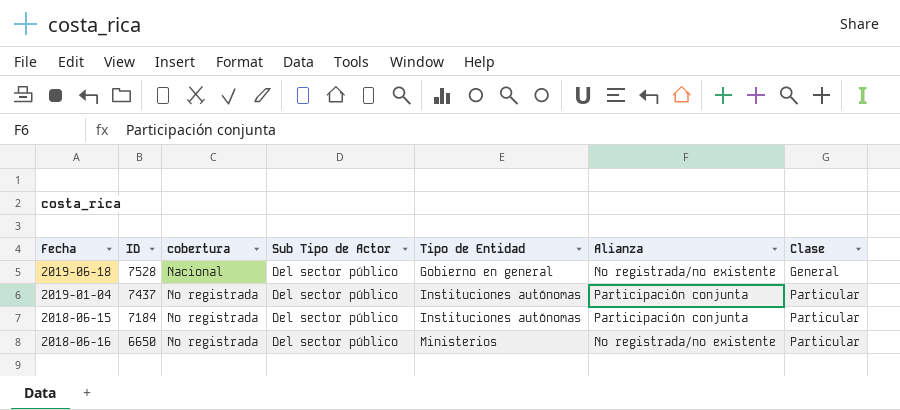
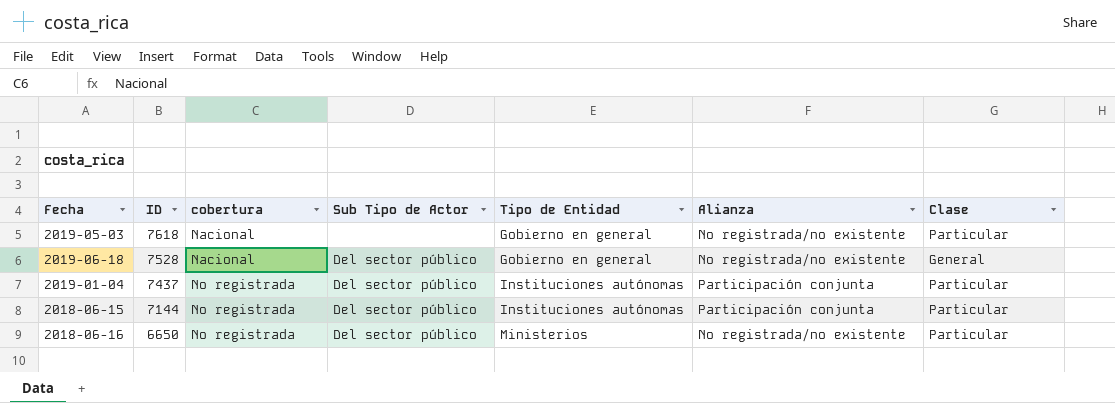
row 2019-05-03: none -> 7618 | Nacional | none | Gobierno en general | No registrada/no existente | Particular
2018-06-15 | ID: 7184 -> 7144

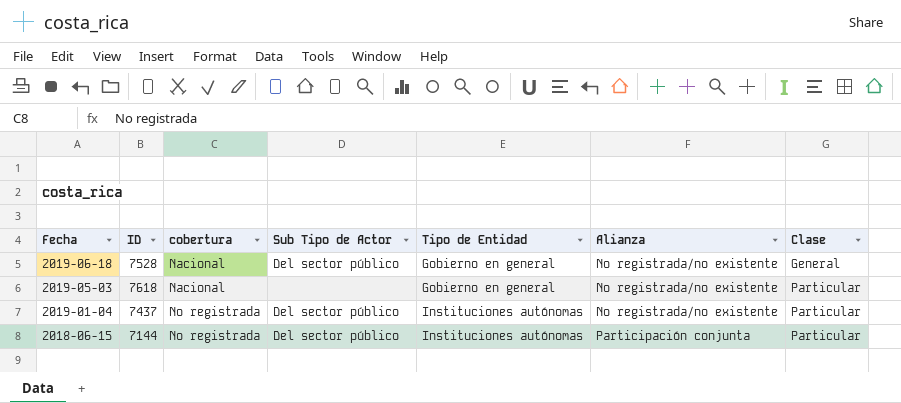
row order: ID descending -> Fecha descending
row 2018-06-16: 6650 | No registrada | Del sector público | Ministerios | No registrada/no existente | Particular -> none
2019-01-04 | Alianza: Participación conjunta -> No registrada/no existente

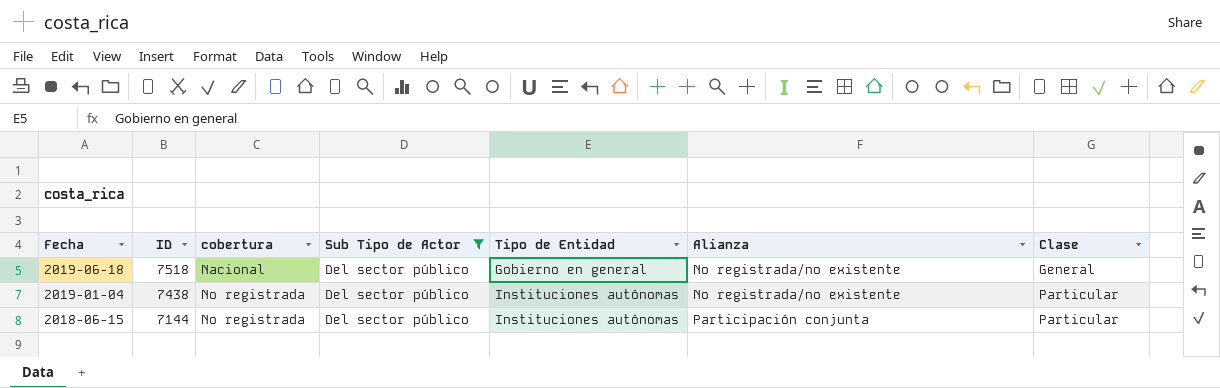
filter: none -> Sub Tipo de Actor = Del sector público
2019-06-18 | ID: 7528 -> 7518
2019-01-04 | ID: 7437 -> 7438

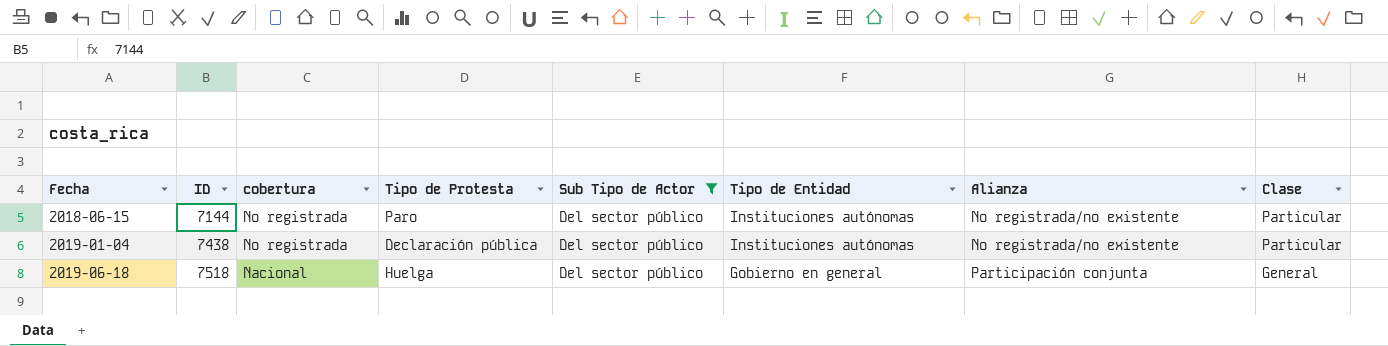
row order: Fecha descending -> Fecha ascending
column Tipo de Protesta | position: none -> 4
2018-06-15 | Alianza: Participación conjunta -> No registrada/no existente
2019-06-18 | Alianza: No registrada/no existente -> Participación conjunta

